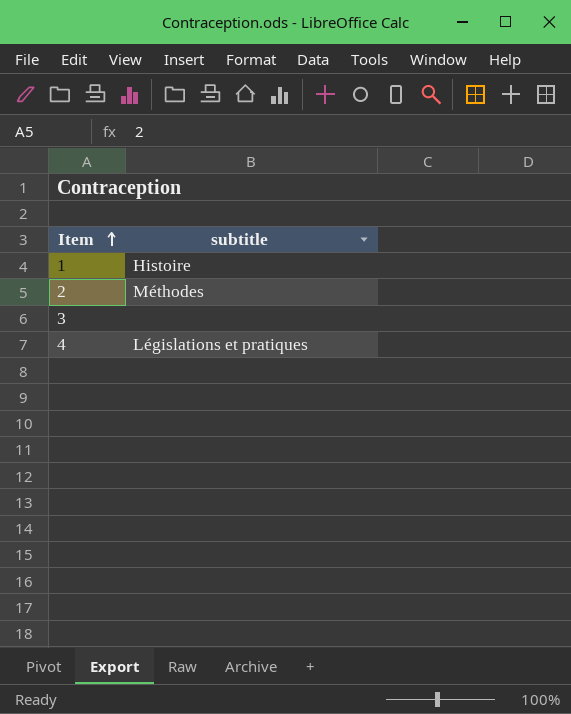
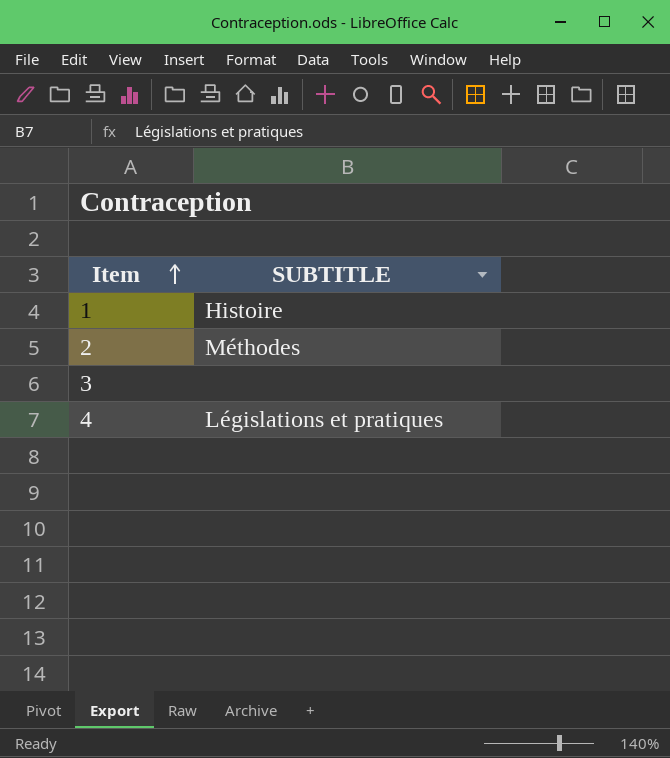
column name: subtitle -> SUBTITLE

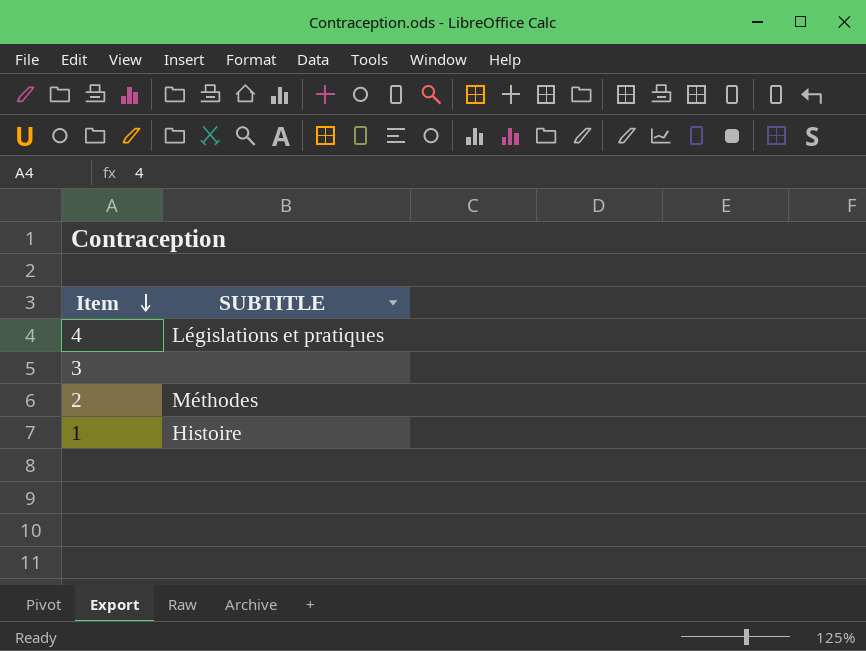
row order: Item ascending -> Item descending

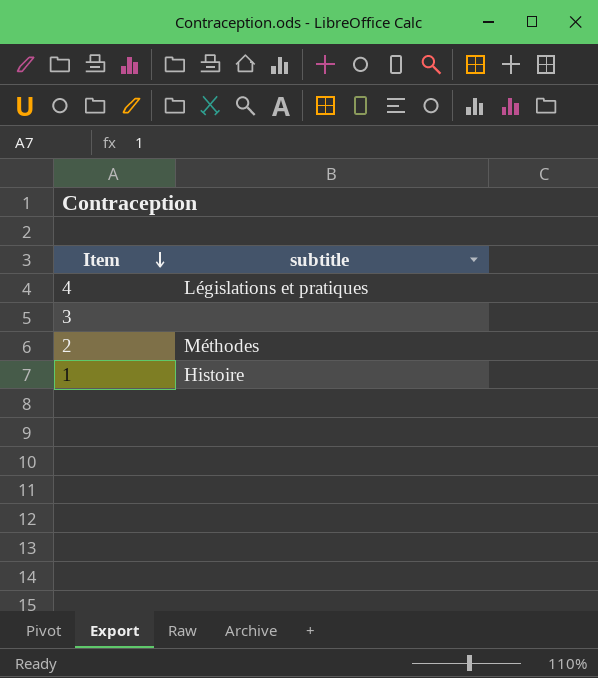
column name: SUBTITLE -> subtitle

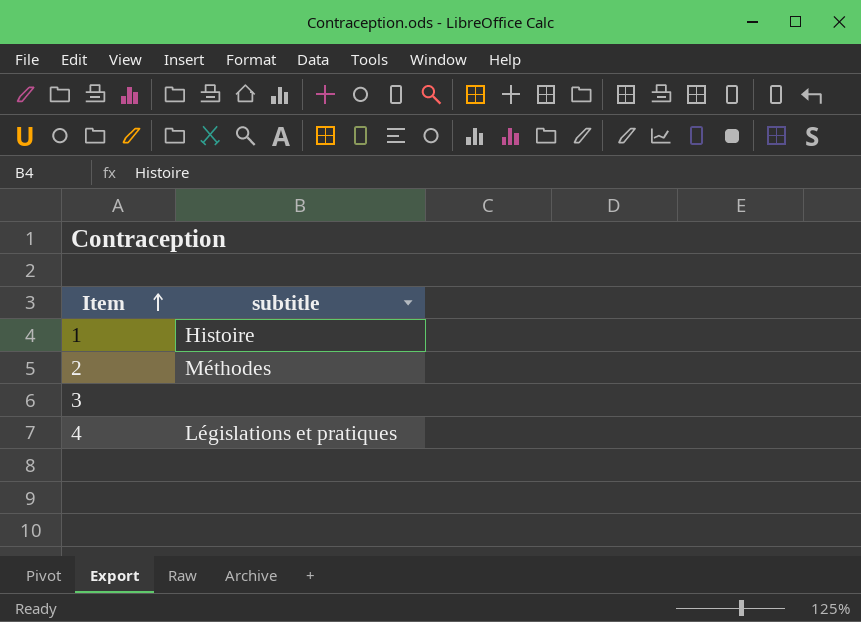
row order: Item descending -> Item ascending

